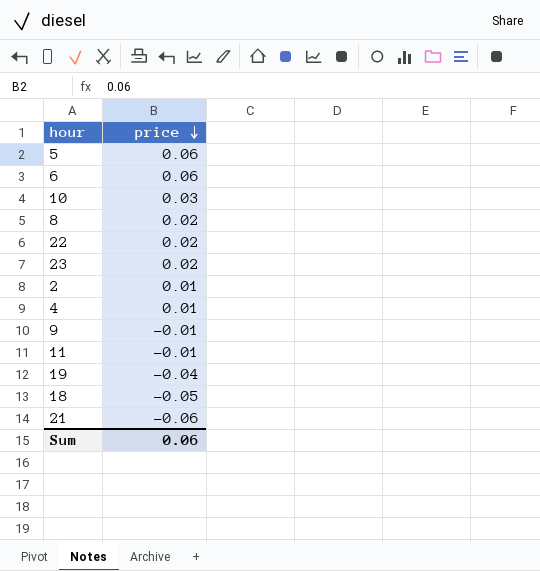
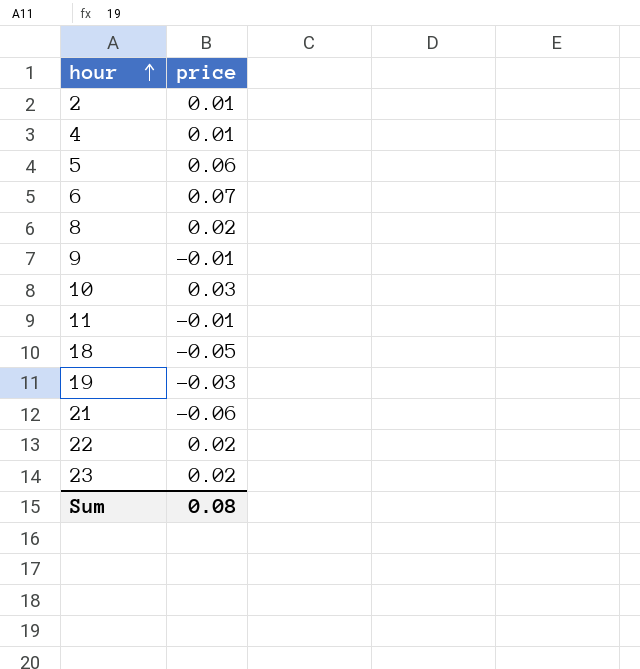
row order: price descending -> hour ascending
6 | price: 0.06 -> 0.07
19 | price: -0.04 -> -0.03
Sum | price: 0.06 -> 0.08

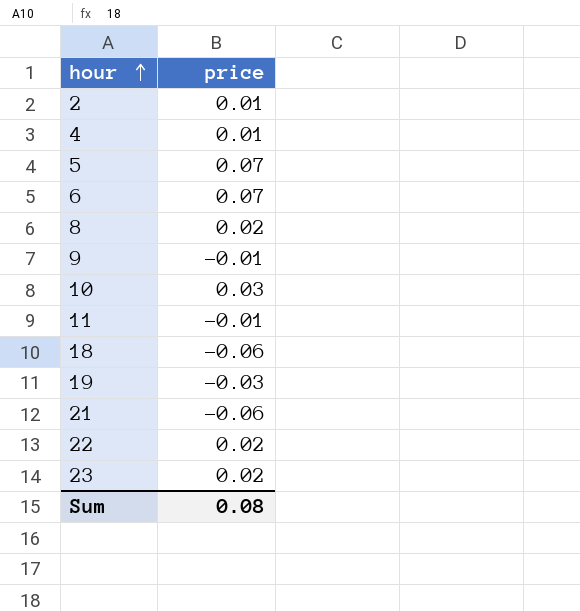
5 | price: 0.06 -> 0.07
18 | price: -0.05 -> -0.06

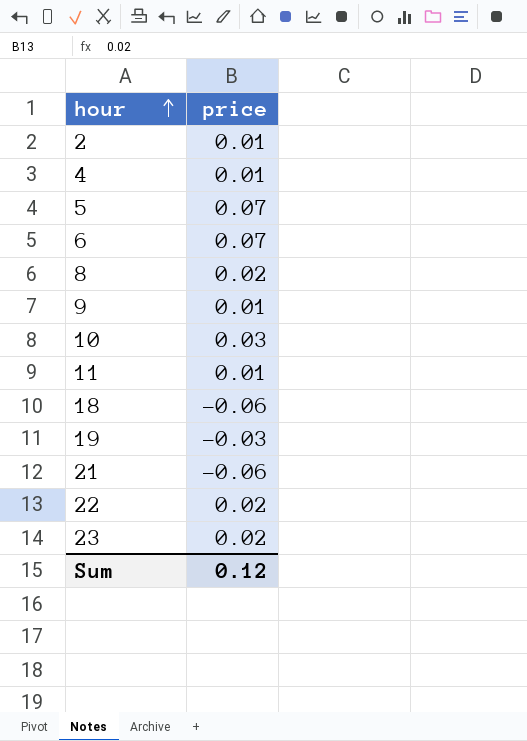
9 | price: -0.01 -> 0.01
11 | price: -0.01 -> 0.01
Sum | price: 0.08 -> 0.12

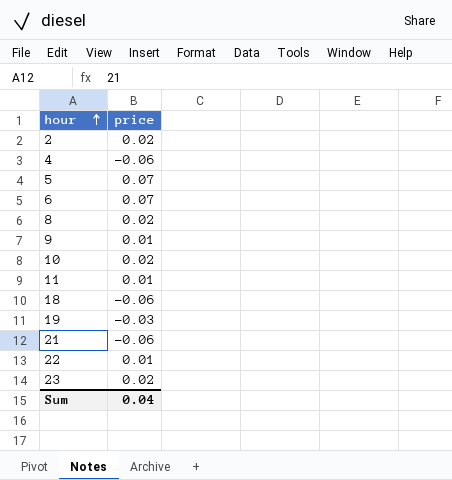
2 | price: 0.01 -> 0.02
4 | price: 0.01 -> -0.06
10 | price: 0.03 -> 0.02
22 | price: 0.02 -> 0.01
Sum | price: 0.12 -> 0.04

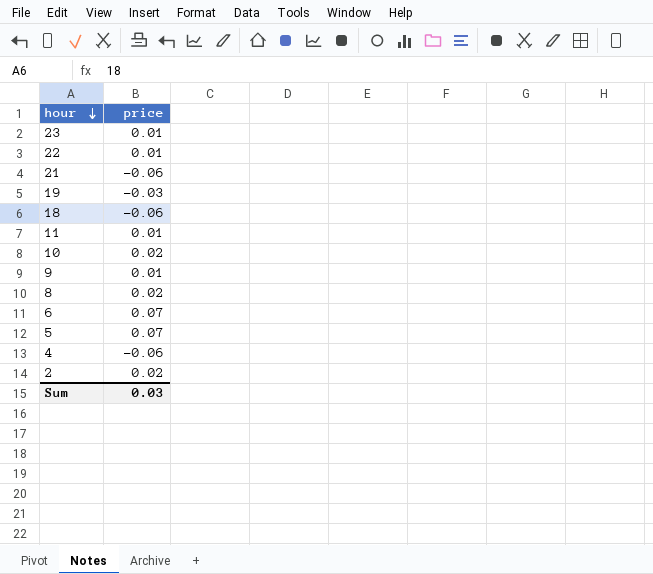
row order: hour ascending -> hour descending
23 | price: 0.02 -> 0.01
Sum | price: 0.04 -> 0.03

